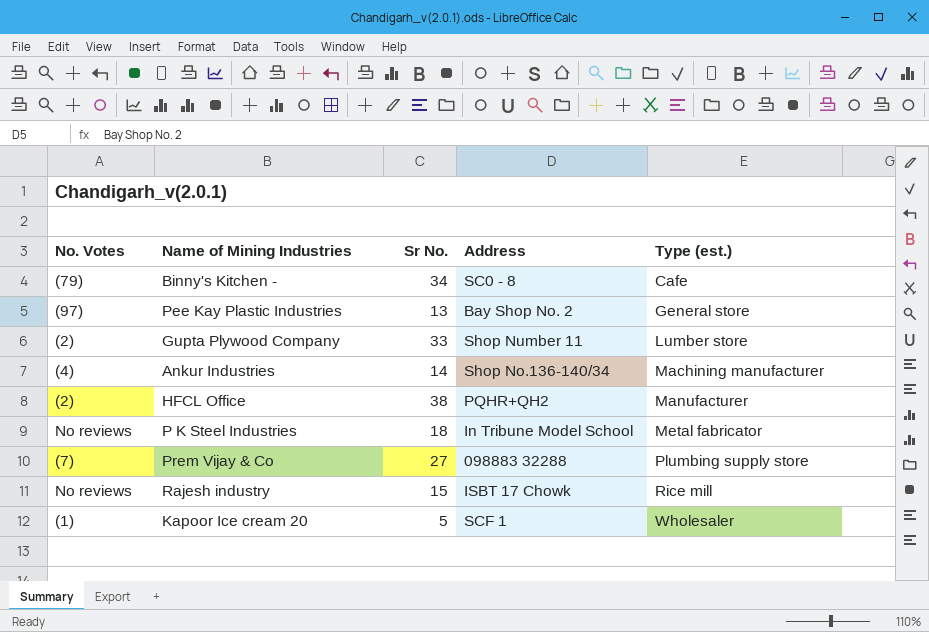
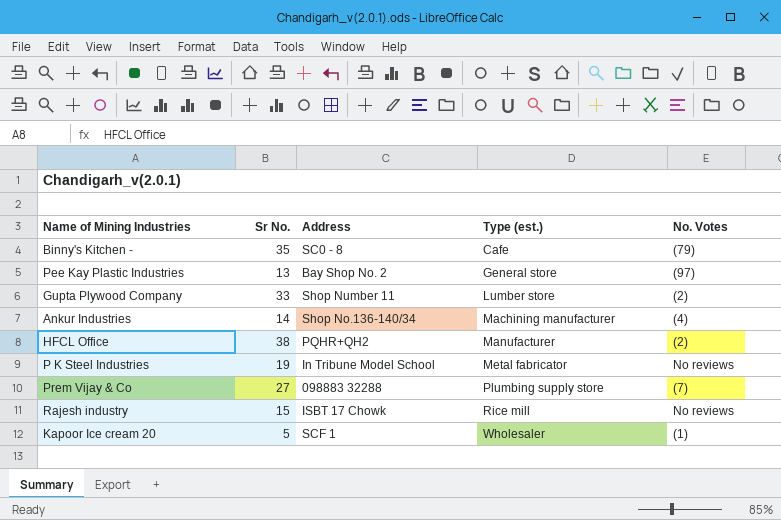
column No. Votes | position: 1 -> 5
Binny's Kitchen - | Sr No.: 34 -> 35
P K Steel Industries | Sr No.: 18 -> 19

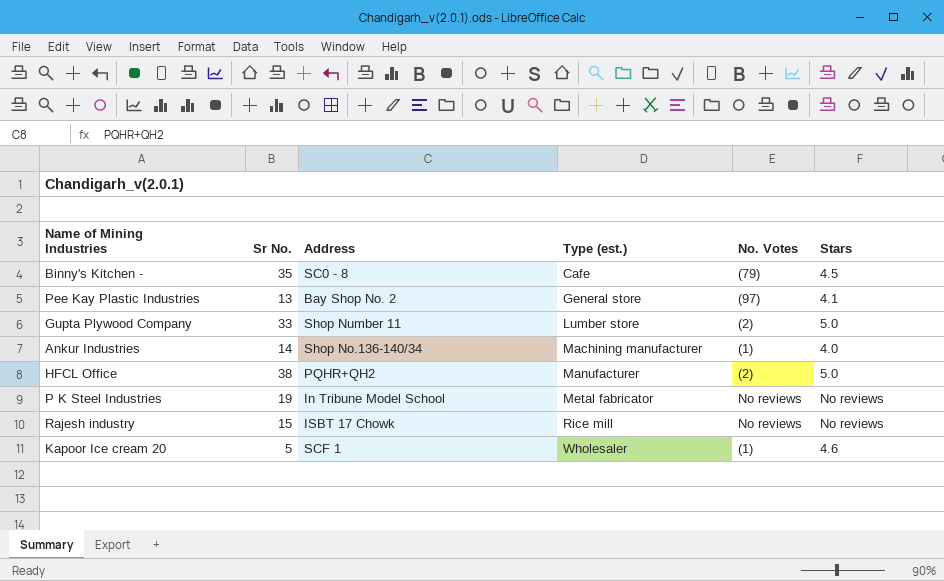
column Stars | position: none -> 6
row Prem Vijay & Co: 27 | 098883 32288 | Plumbing supply store | (7) -> none
Ankur Industries | No. Votes: (4) -> (1)

